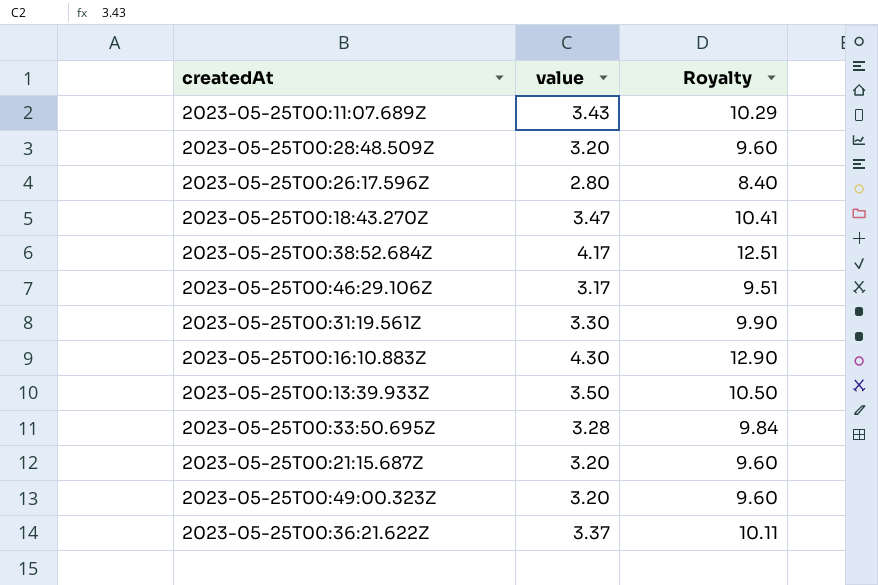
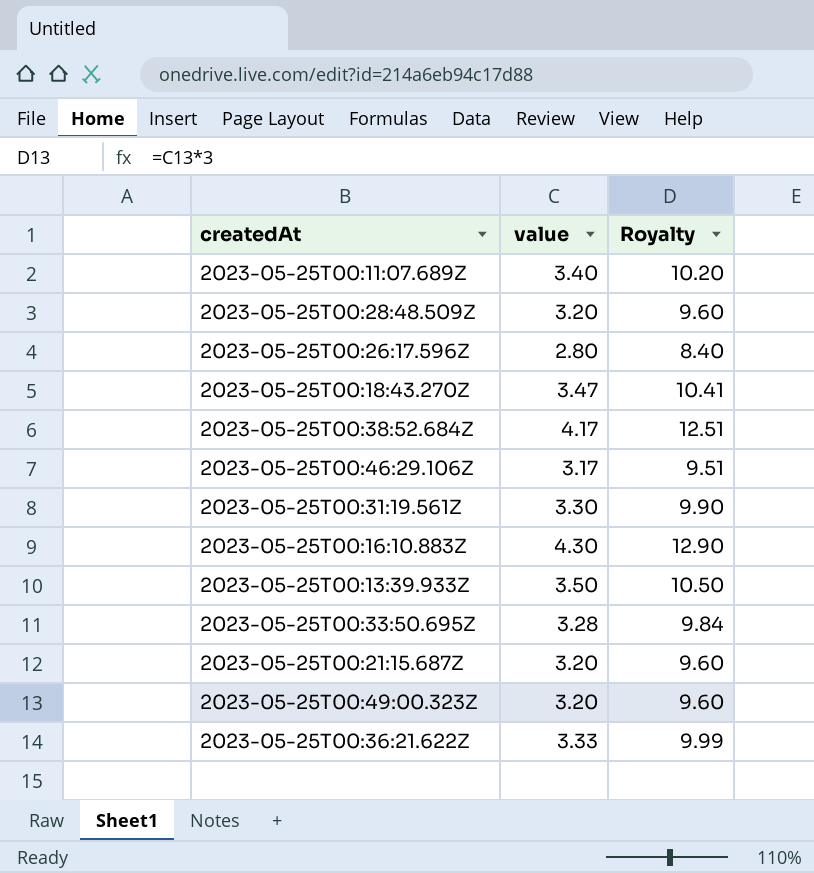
2023-05-25T00:11:07.689Z | value: 3.43 -> 3.40
2023-05-25T00:11:07.689Z | Royalty: 10.29 -> 10.20
2023-05-25T00:36:21.622Z | value: 3.37 -> 3.33
2023-05-25T00:36:21.622Z | Royalty: 10.11 -> 9.99

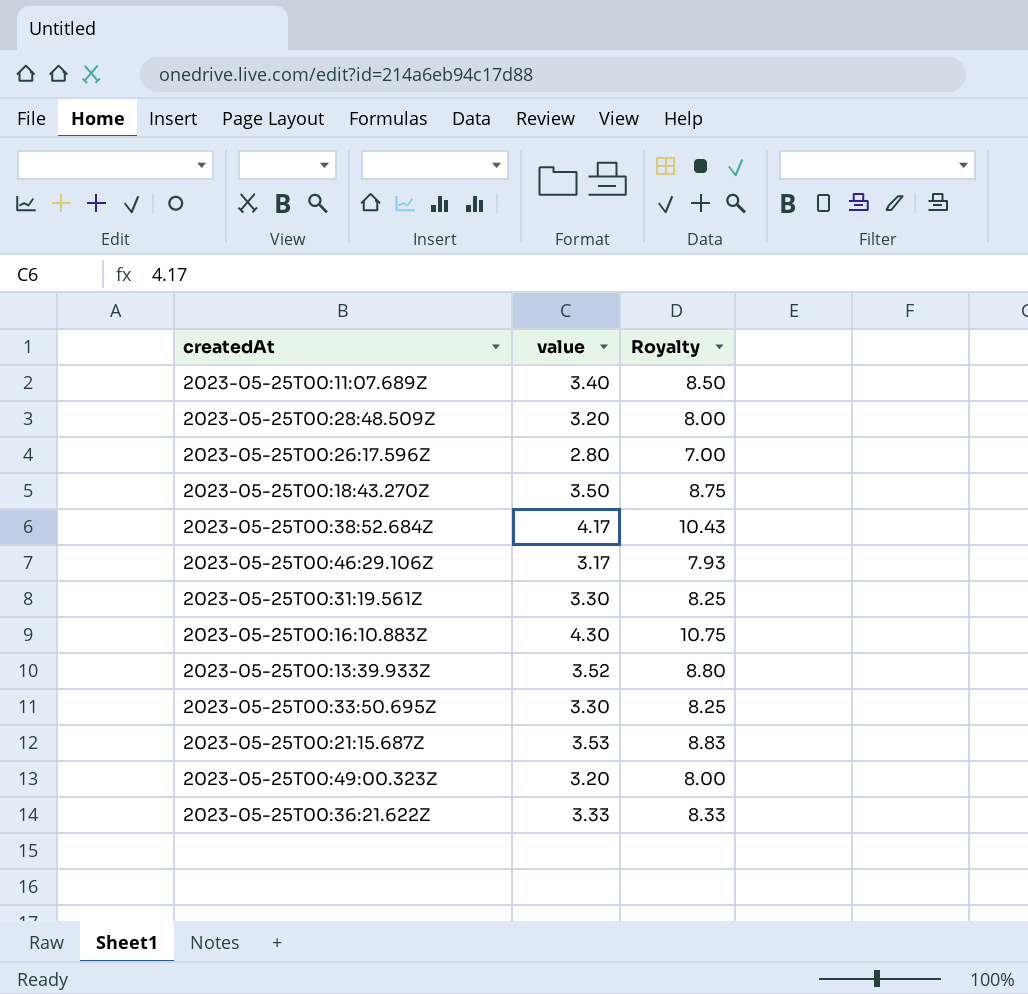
column Royalty | formula: [value] * 3 -> [value] * 2.5
2023-05-25T00:18:43.270Z | value: 3.47 -> 3.50
2023-05-25T00:13:39.933Z | value: 3.50 -> 3.52
2023-05-25T00:33:50.695Z | value: 3.28 -> 3.30
2023-05-25T00:21:15.687Z | value: 3.20 -> 3.53

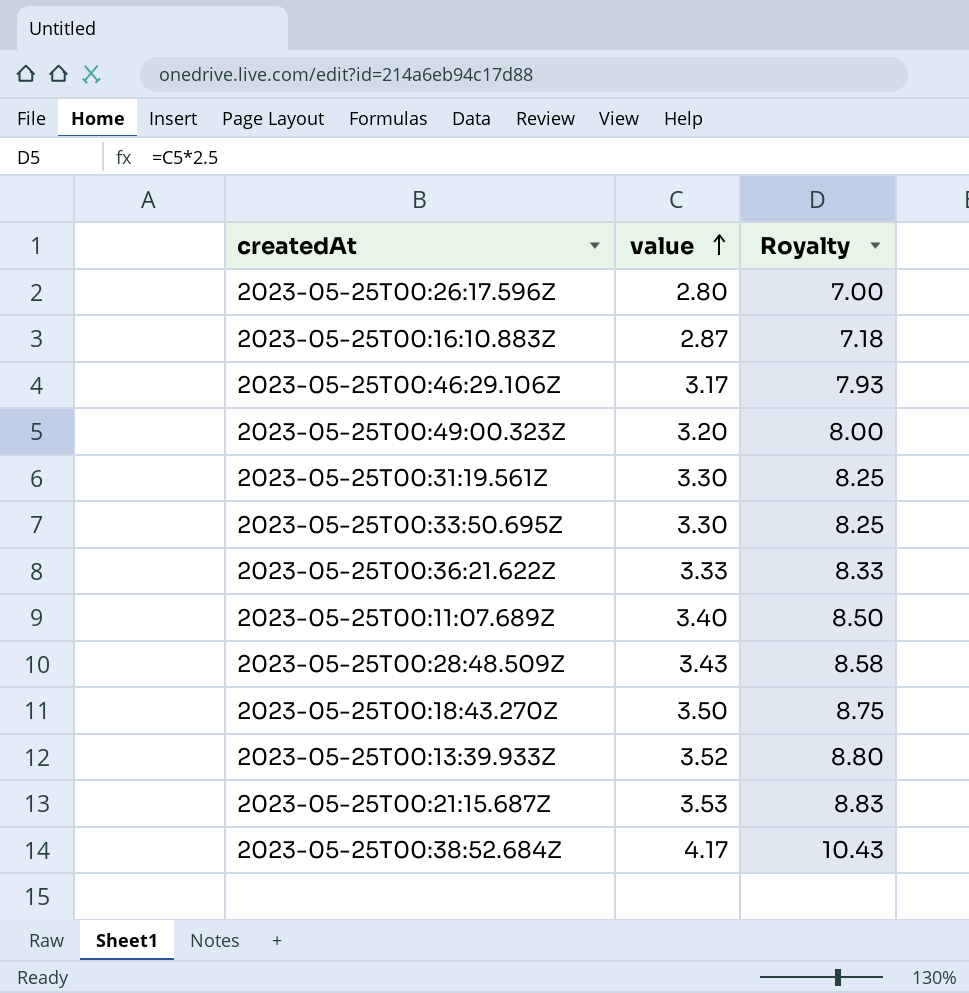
row order: none -> value ascending
2023-05-25T00:16:10.883Z | value: 4.30 -> 2.87
2023-05-25T00:16:10.883Z | Royalty: 10.75 -> 7.18
2023-05-25T00:28:48.509Z | value: 3.20 -> 3.43
2023-05-25T00:28:48.509Z | Royalty: 8.00 -> 8.58

